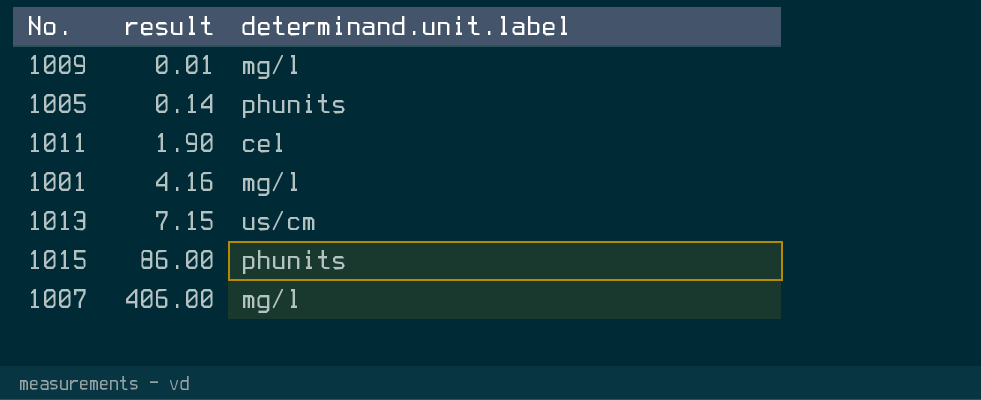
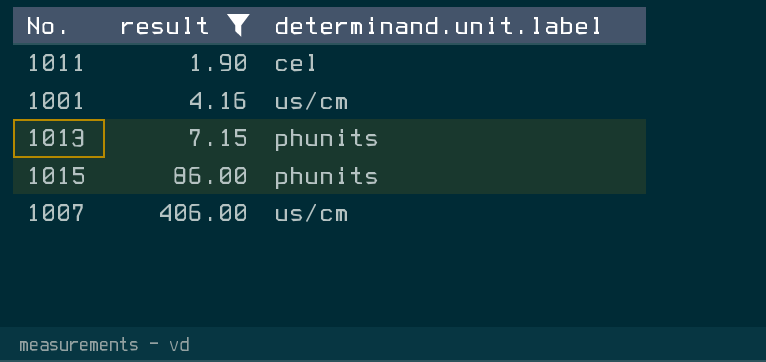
filter: none -> result >= 1.90
1001 | determinand.unit.label: mg/l -> us/cm
1013 | determinand.unit.label: us/cm -> phunits
1007 | determinand.unit.label: mg/l -> us/cm

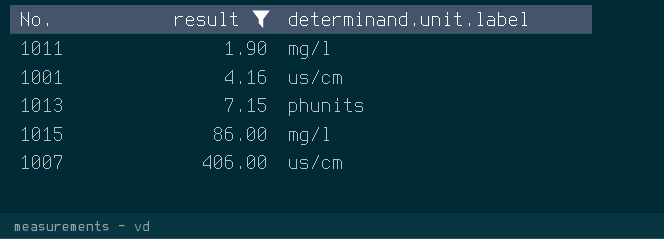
1011 | determinand.unit.label: cel -> mg/l
1015 | determinand.unit.label: phunits -> mg/l

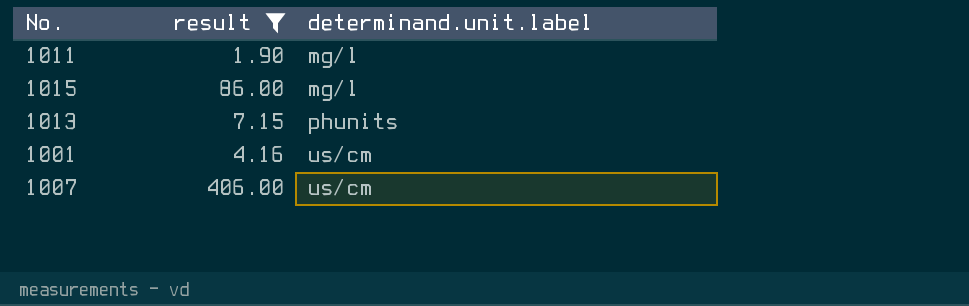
row order: result ascending -> determinand.unit.label ascending

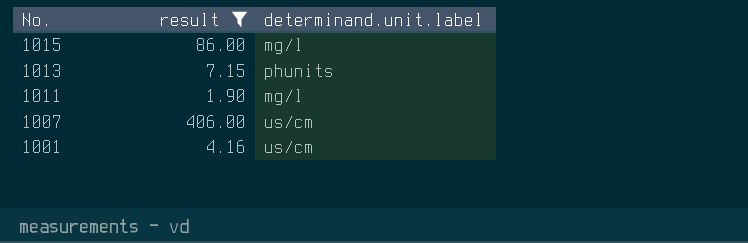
row order: determinand.unit.label ascending -> No. descending

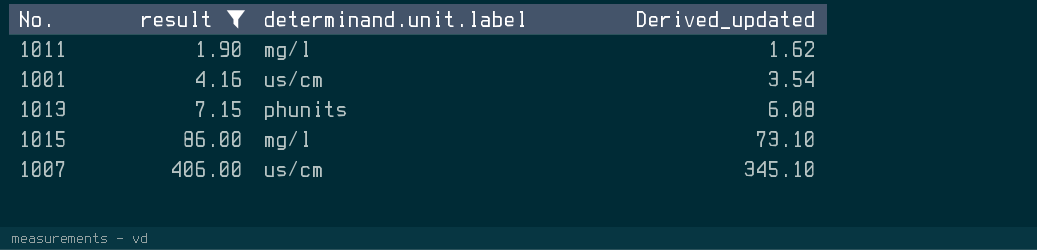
row order: No. descending -> result ascending
column Derived_updated | formula: none -> [result] * 0.85

